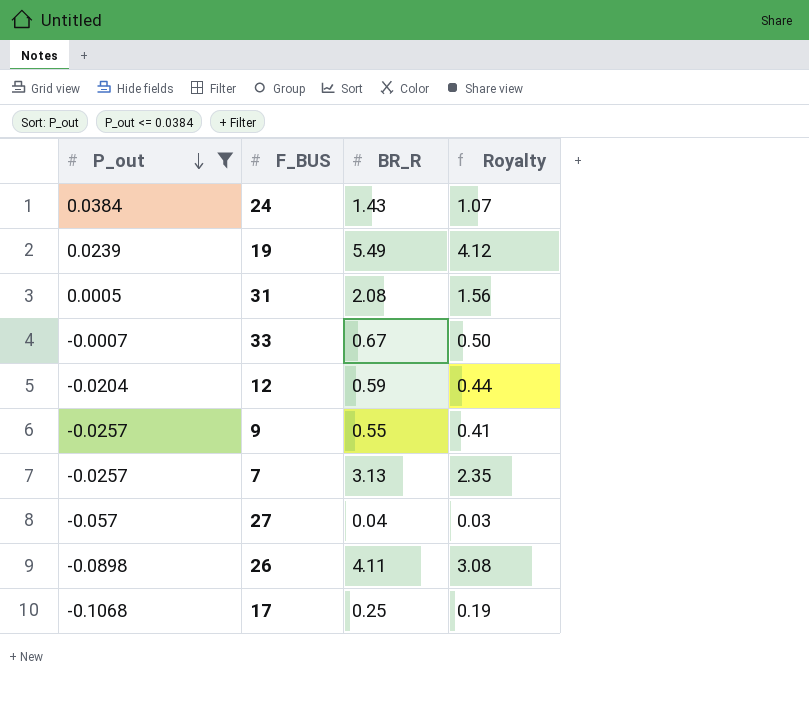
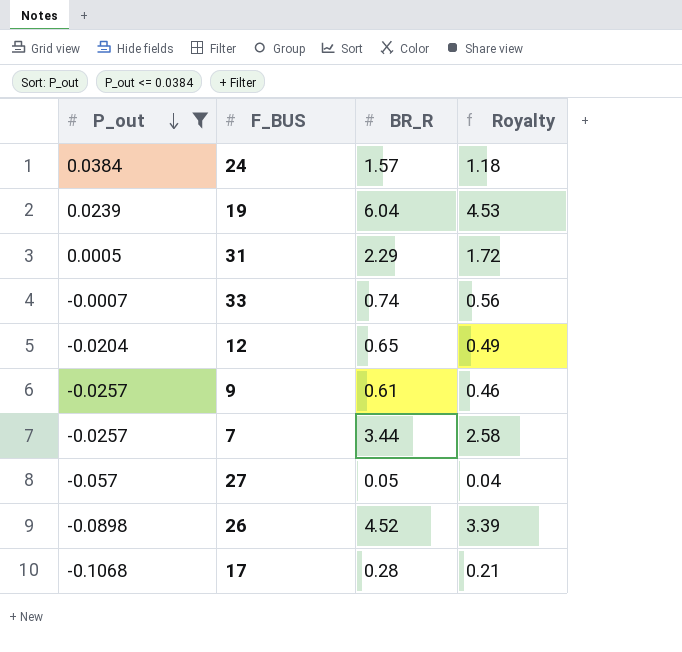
24 | BR_R: 1.43 -> 1.57
24 | Royalty: 1.07 -> 1.18
19 | BR_R: 5.49 -> 6.04
19 | Royalty: 4.12 -> 4.53
31 | BR_R: 2.08 -> 2.29
31 | Royalty: 1.56 -> 1.72
33 | BR_R: 0.67 -> 0.74
33 | Royalty: 0.50 -> 0.56
12 | BR_R: 0.59 -> 0.65
12 | Royalty: 0.44 -> 0.49
9 | BR_R: 0.55 -> 0.61
9 | Royalty: 0.41 -> 0.46
7 | BR_R: 3.13 -> 3.44
7 | Royalty: 2.35 -> 2.58
27 | BR_R: 0.04 -> 0.05
27 | Royalty: 0.03 -> 0.04
26 | BR_R: 4.11 -> 4.52
26 | Royalty: 3.08 -> 3.39
17 | BR_R: 0.25 -> 0.28
17 | Royalty: 0.19 -> 0.21

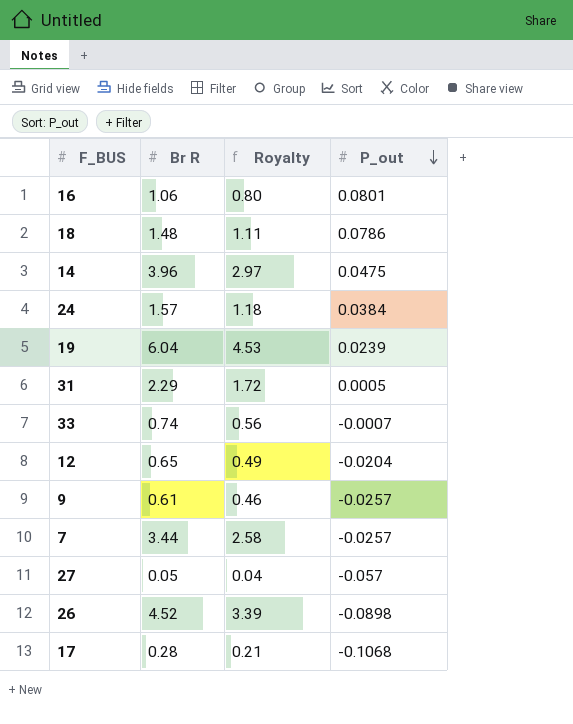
filter: P_out <= 0.0384 -> none
column name: BR_R -> Br R
column P_out | position: 1 -> 4

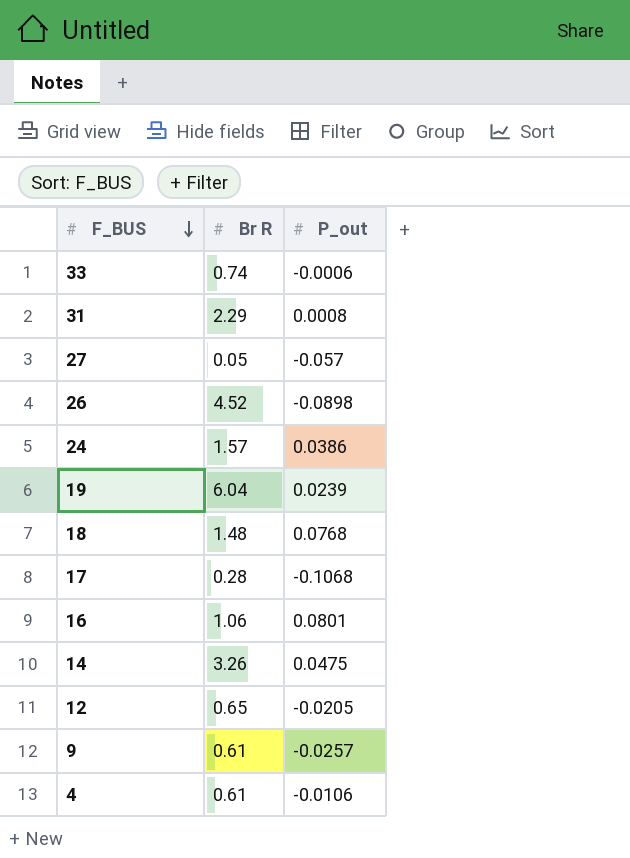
row order: P_out descending -> F_BUS descending
column Royalty | formula: [Br R] * 0.75 -> none
row 7: 3.44 | 2.58 | -0.0257 -> none
33 | P_out: -0.0007 -> -0.0006
31 | P_out: 0.0005 -> 0.0008
24 | P_out: 0.0384 -> 0.0386
18 | P_out: 0.0786 -> 0.0768
14 | Br R: 3.96 -> 3.26
12 | P_out: -0.0204 -> -0.0205
row 4: none -> 0.61 | -0.0106

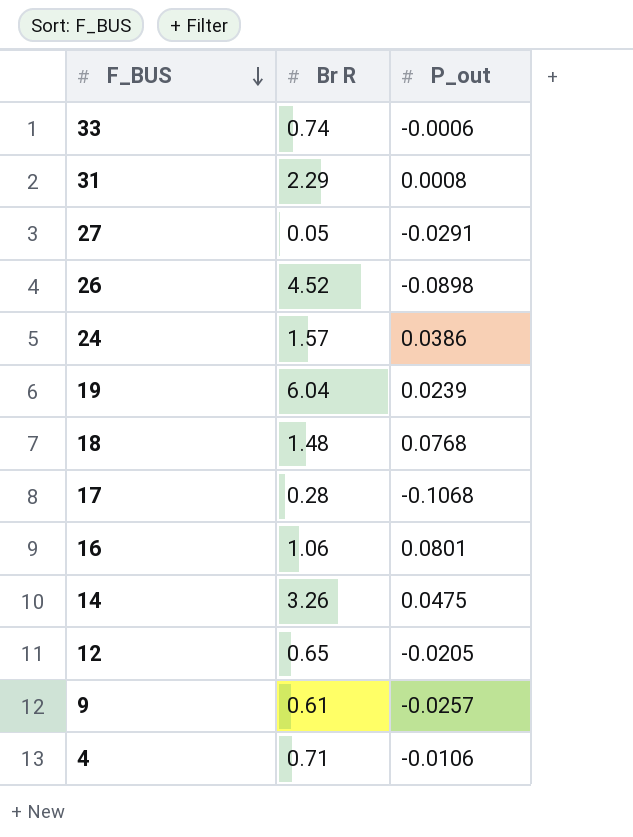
27 | P_out: -0.057 -> -0.0291
4 | Br R: 0.61 -> 0.71

